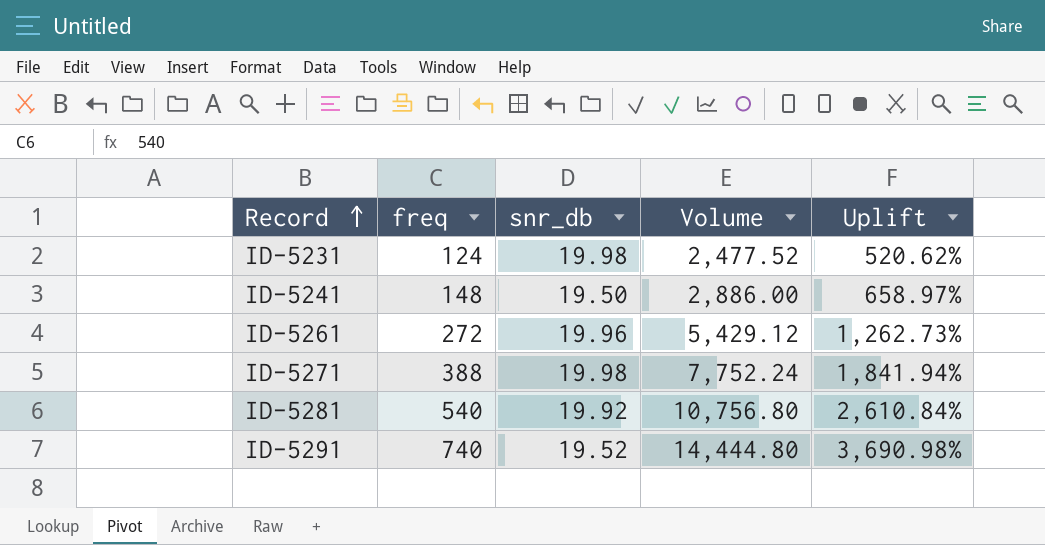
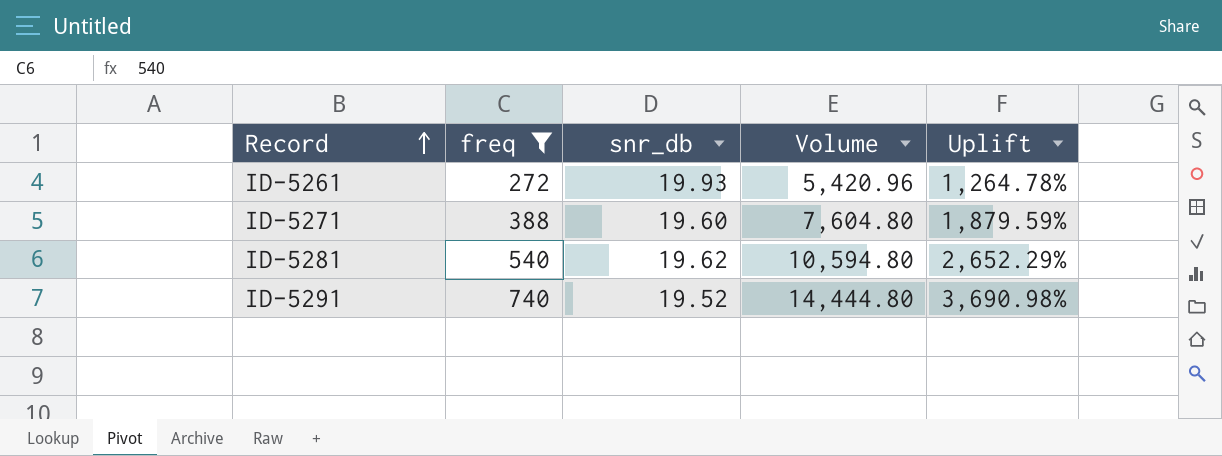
filter: none -> freq >= 272
ID-5261 | snr_db: 19.96 -> 19.93
ID-5261 | Volume: 5,429.12 -> 5,420.96
ID-5261 | Uplift: 1,262.73% -> 1,264.78%
ID-5271 | snr_db: 19.98 -> 19.60
ID-5271 | Volume: 7,752.24 -> 7,604.80
ID-5271 | Uplift: 1,841.94% -> 1,879.59%
ID-5281 | snr_db: 19.92 -> 19.62
ID-5281 | Volume: 10,756.80 -> 10,594.80
ID-5281 | Uplift: 2,610.84% -> 2,652.29%

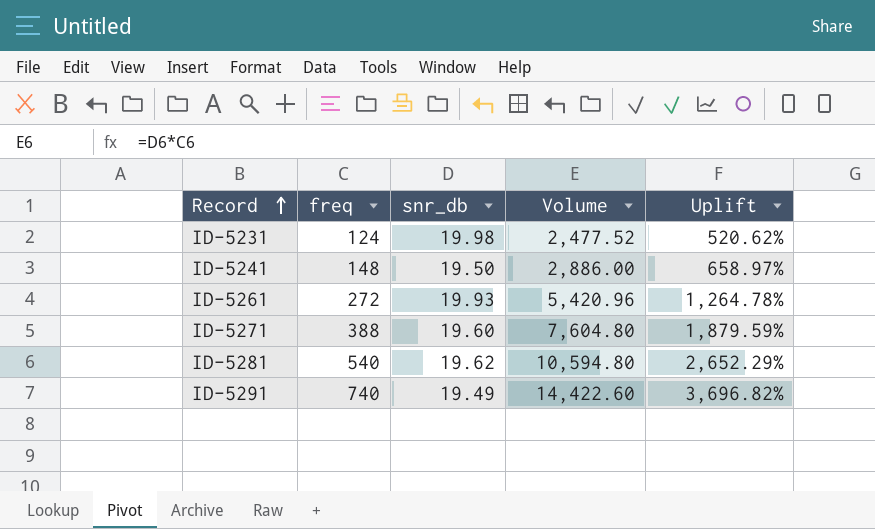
filter: freq >= 272 -> none
ID-5291 | snr_db: 19.52 -> 19.49
ID-5291 | Volume: 14,444.80 -> 14,422.60
ID-5291 | Uplift: 3,690.98% -> 3,696.82%

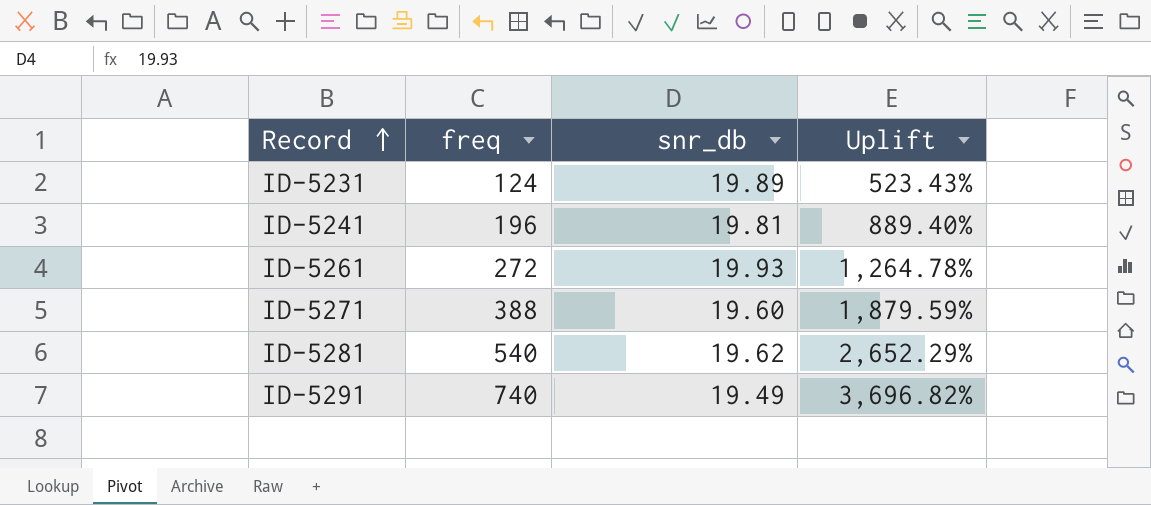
column Volume | formula: [freq] * [snr_db] -> none
ID-5231 | snr_db: 19.98 -> 19.89
ID-5231 | Uplift: 520.62% -> 523.43%
ID-5241 | freq: 148 -> 196
ID-5241 | snr_db: 19.50 -> 19.81
ID-5241 | Uplift: 658.97% -> 889.40%

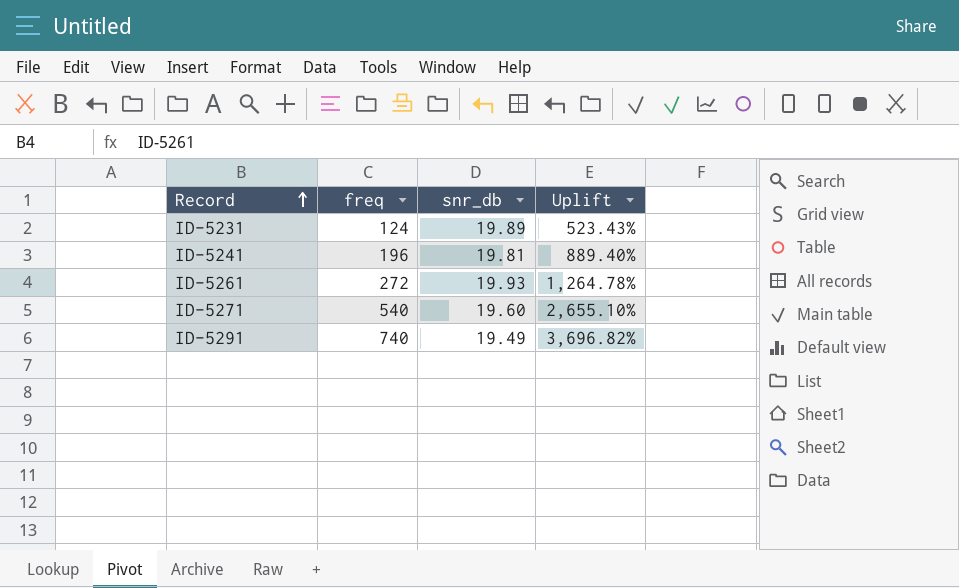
row ID-5281: 540 | 19.62 | 2,652.29% -> none
ID-5271 | freq: 388 -> 540
ID-5271 | Uplift: 1,879.59% -> 2,655.10%

